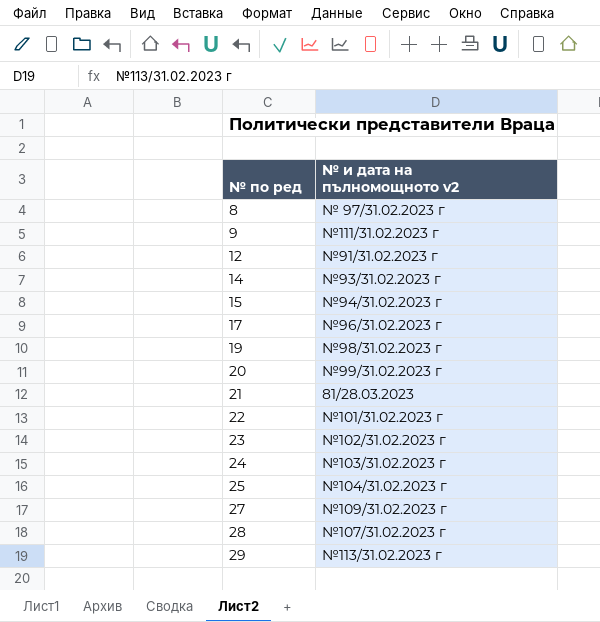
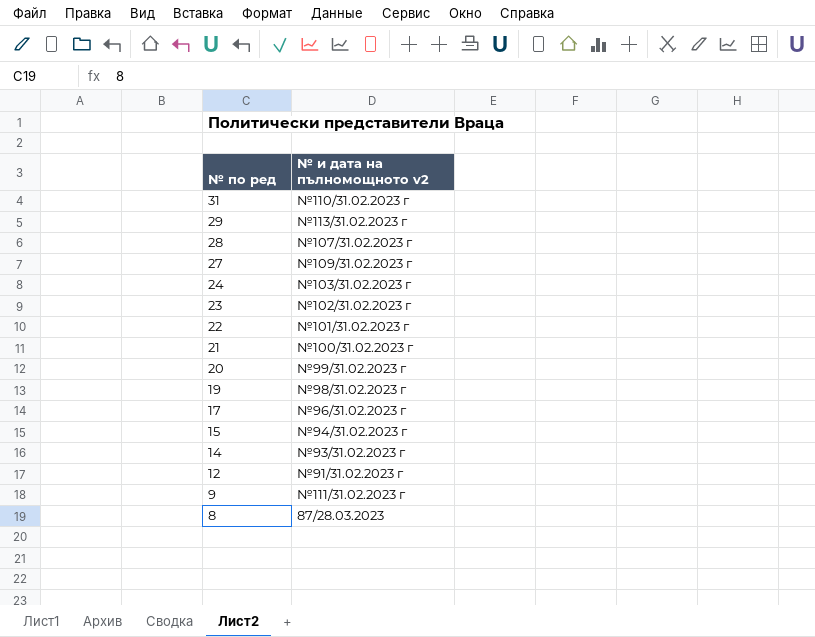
row order: № по ред ascending -> № по ред descending
row 25: №104/31.02.2023 г -> none
row 31: none -> №110/31.02.2023 г
21 | № и дата на пълномощното v2: 81/28.03.2023 -> №100/31.02.2023 г
8 | № и дата на пълномощното v2: № 97/31.02.2023 г -> 87/28.03.2023

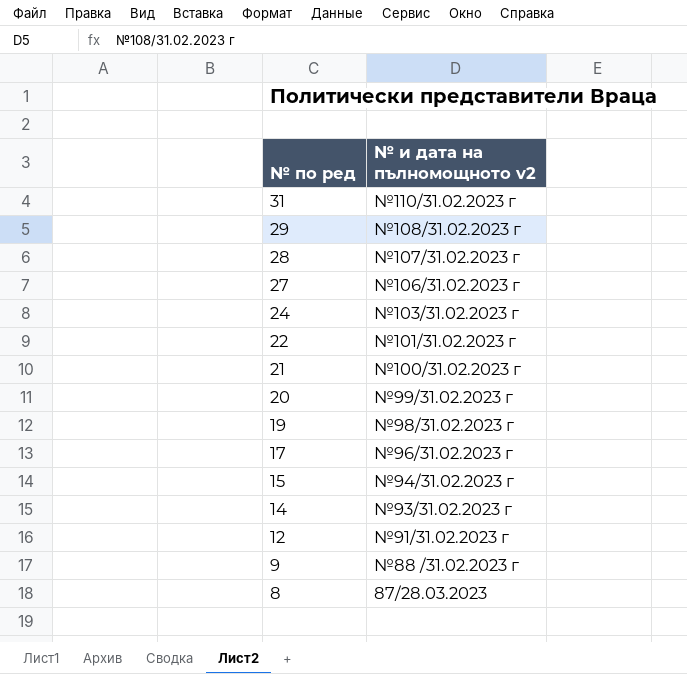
row 23: №102/31.02.2023 г -> none
29 | № и дата на пълномощното v2: №113/31.02.2023 г -> №108/31.02.2023 г
27 | № и дата на пълномощното v2: №109/31.02.2023 г -> №106/31.02.2023 г
9 | № и дата на пълномощното v2: №111/31.02.2023 г -> №88 /31.02.2023 г

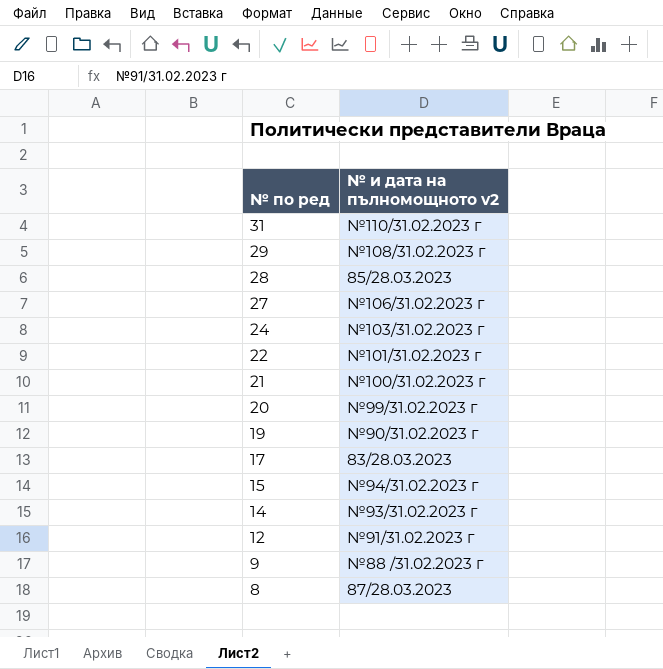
28 | № и дата на пълномощното v2: №107/31.02.2023 г -> 85/28.03.2023
19 | № и дата на пълномощното v2: №98/31.02.2023 г -> №90/31.02.2023 г
17 | № и дата на пълномощното v2: №96/31.02.2023 г -> 83/28.03.2023

